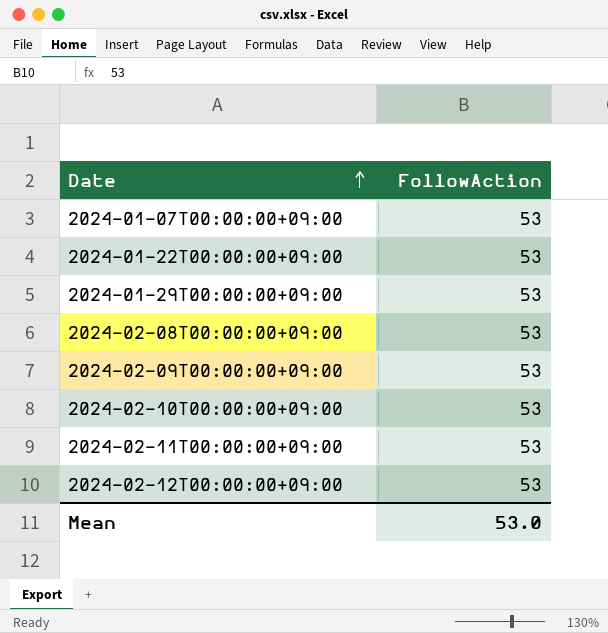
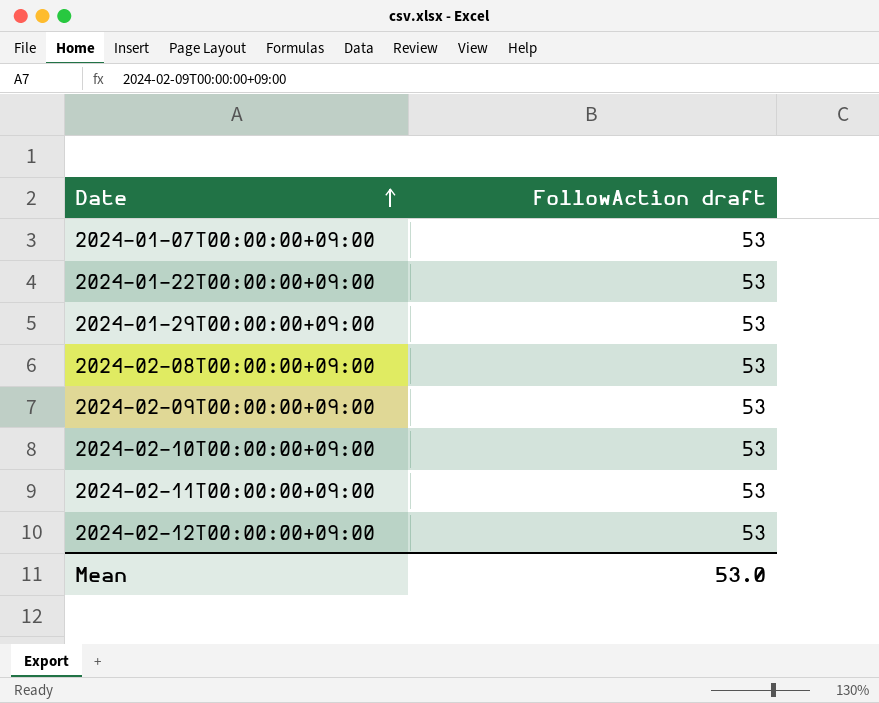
column name: FollowAction -> FollowAction draft

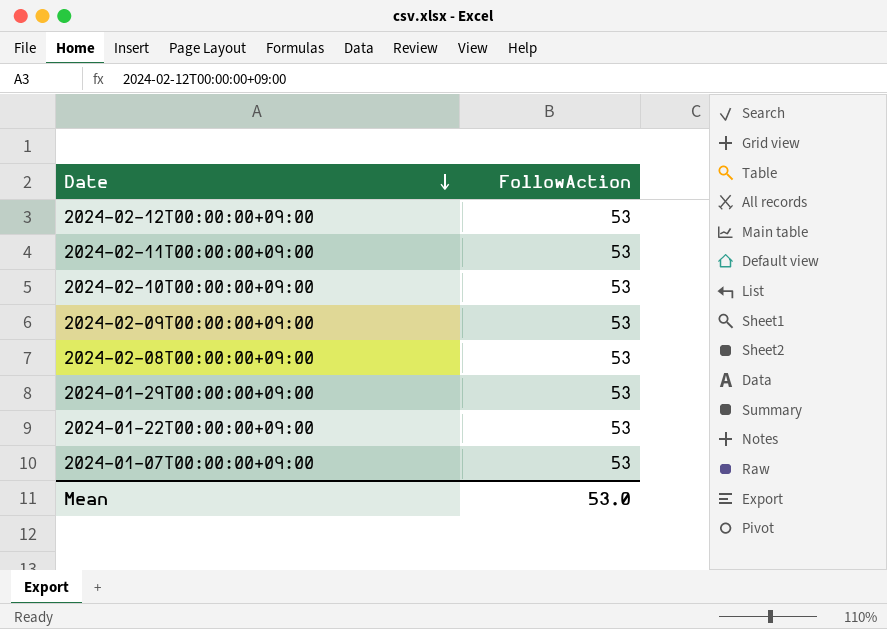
row order: Date ascending -> Date descending
column name: FollowAction draft -> FollowAction

